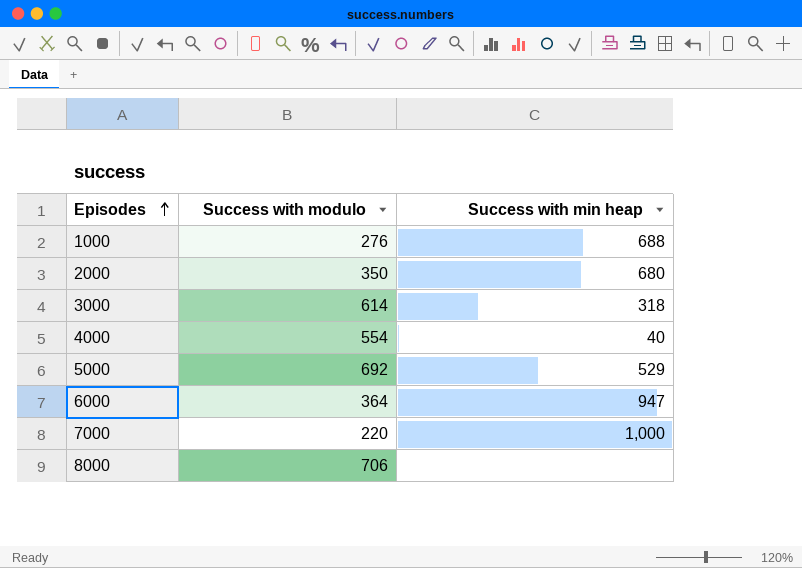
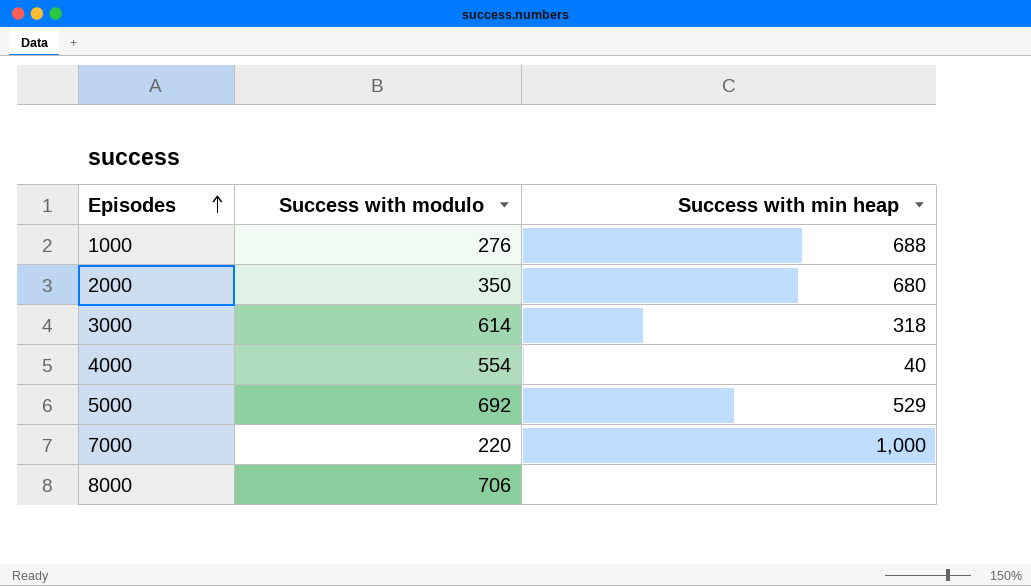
row 6000: 364 | 947 -> none

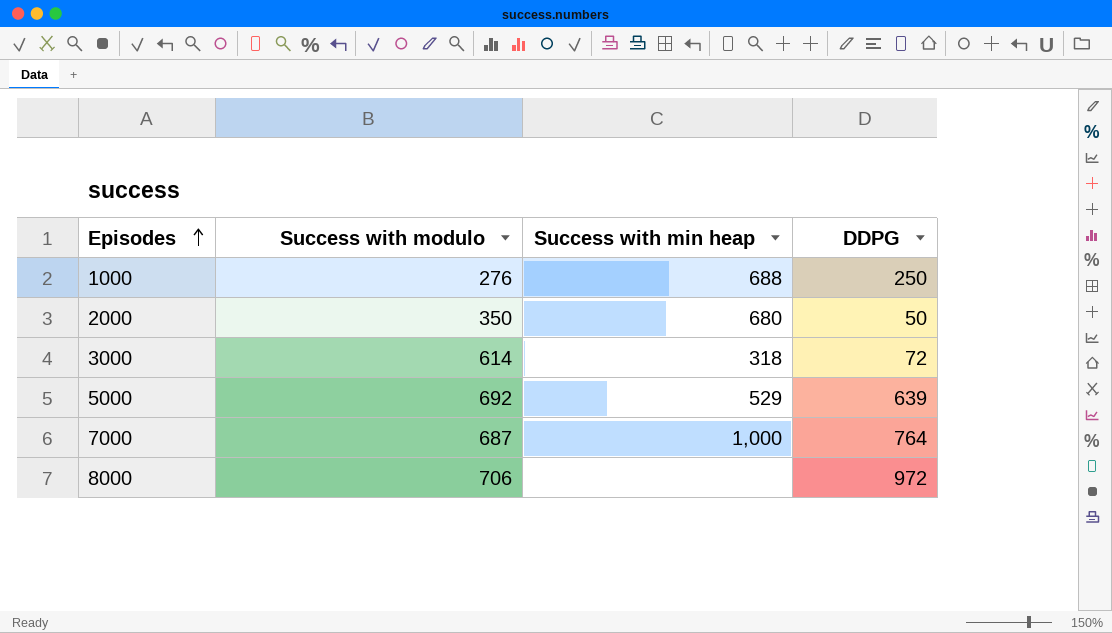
column DDPG | position: none -> 4
row 4000: 554 | 40 -> none
7000 | Success with modulo: 220 -> 687

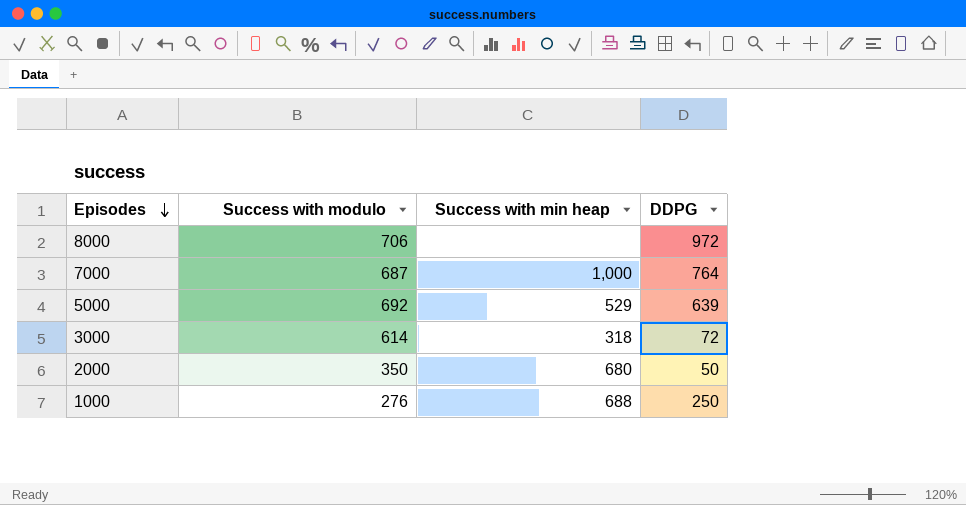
row order: Episodes ascending -> Episodes descending

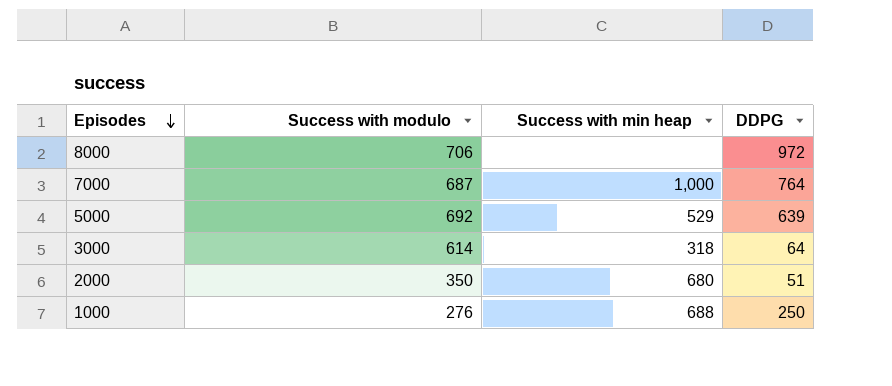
3000 | DDPG: 72 -> 64
2000 | DDPG: 50 -> 51

